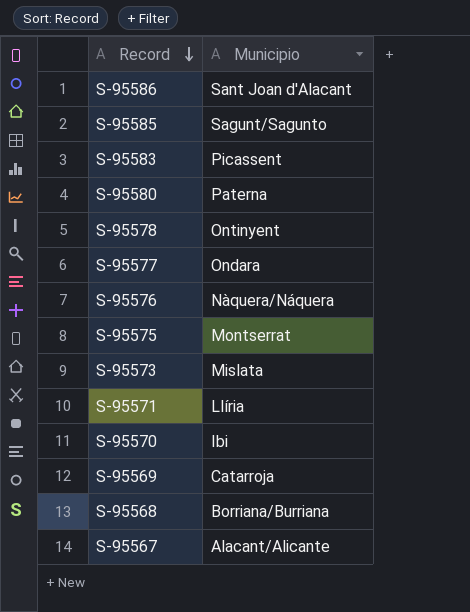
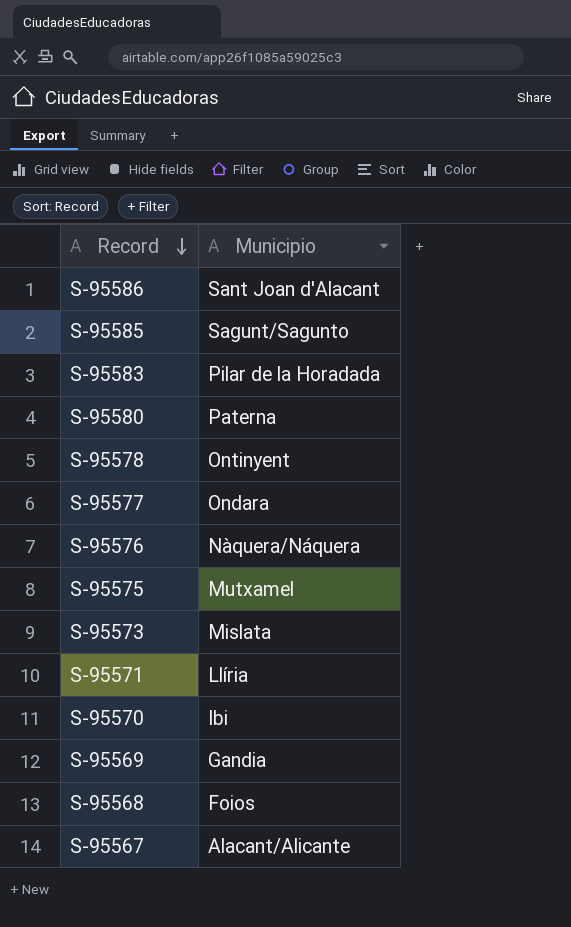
S-95583 | Municipio: Picassent -> Pilar de la Horadada
S-95575 | Municipio: Montserrat -> Mutxamel
S-95569 | Municipio: Catarroja -> Gandia
S-95568 | Municipio: Borriana/Burriana -> Foios

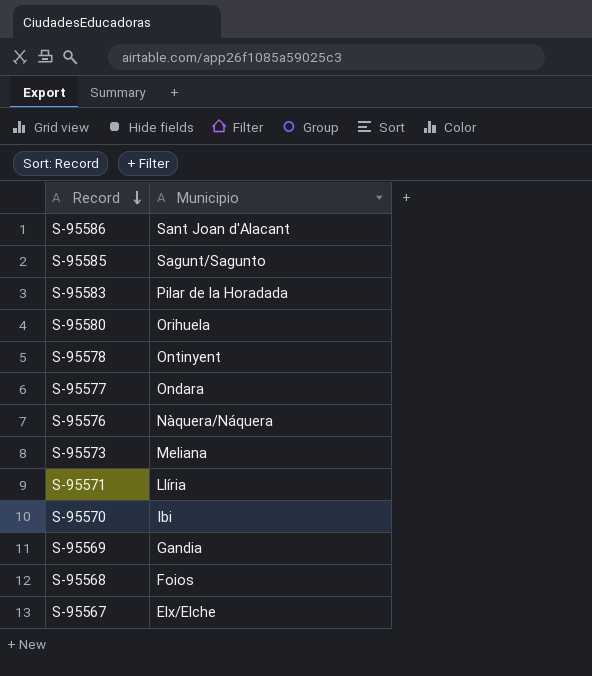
row S-95575: Mutxamel -> none
S-95580 | Municipio: Paterna -> Orihuela
S-95573 | Municipio: Mislata -> Meliana
S-95567 | Municipio: Alacant/Alicante -> Elx/Elche

